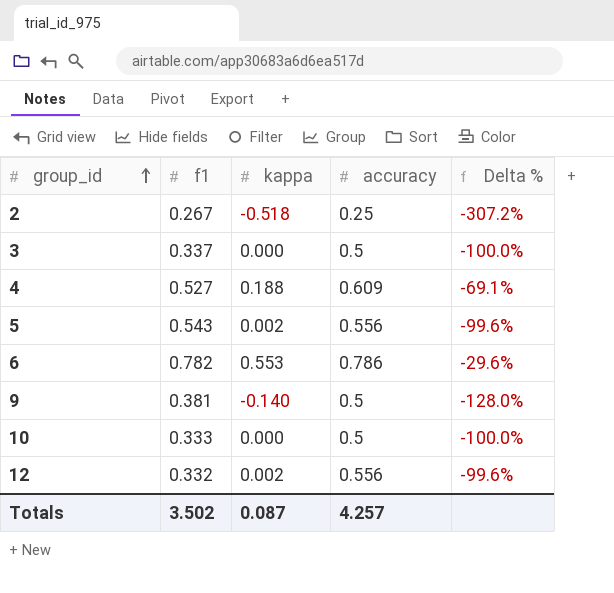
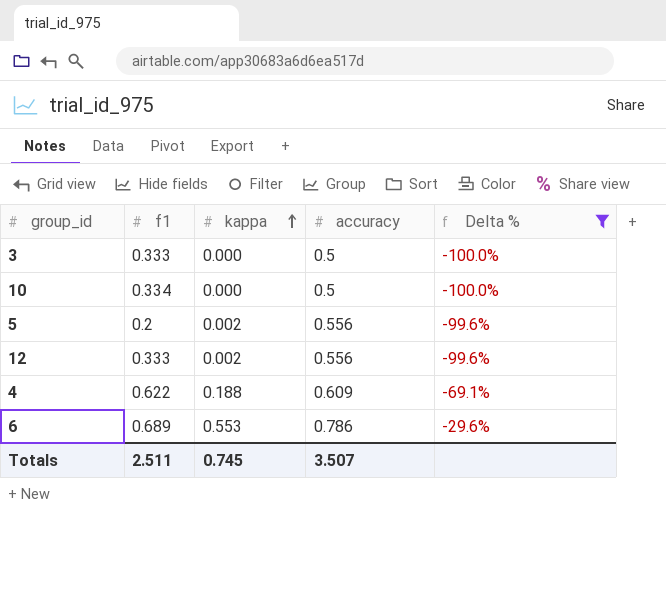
filter: none -> Delta % >= -100.0%
row order: group_id ascending -> kappa ascending
3 | f1: 0.337 -> 0.333
10 | f1: 0.333 -> 0.334
5 | f1: 0.543 -> 0.2
12 | f1: 0.332 -> 0.333
4 | f1: 0.527 -> 0.622
6 | f1: 0.782 -> 0.689
Totals | f1: 3.502 -> 2.511
Totals | kappa: 0.087 -> 0.745
Totals | accuracy: 4.257 -> 3.507

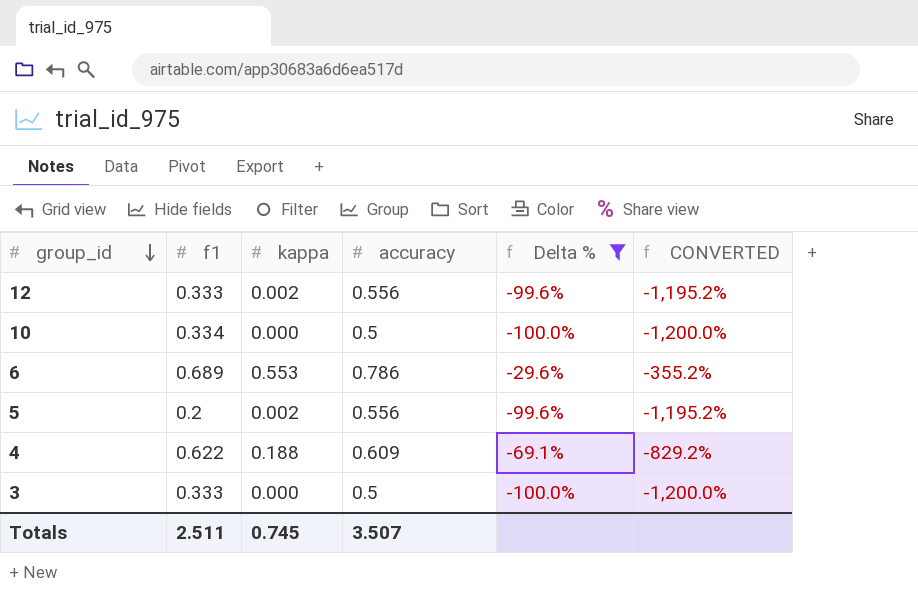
row order: kappa ascending -> group_id descending
column CONVERTED | formula: none -> [Delta %] * 12

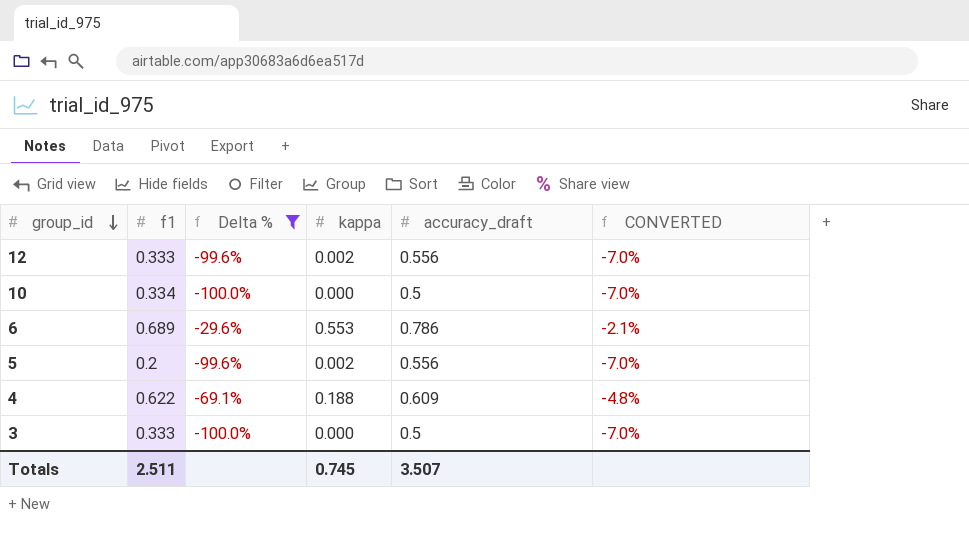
column Delta % | position: 5 -> 3
column name: accuracy -> accuracy_draft
column CONVERTED | formula: [Delta %] * 12 -> [Delta %] * 0.07

